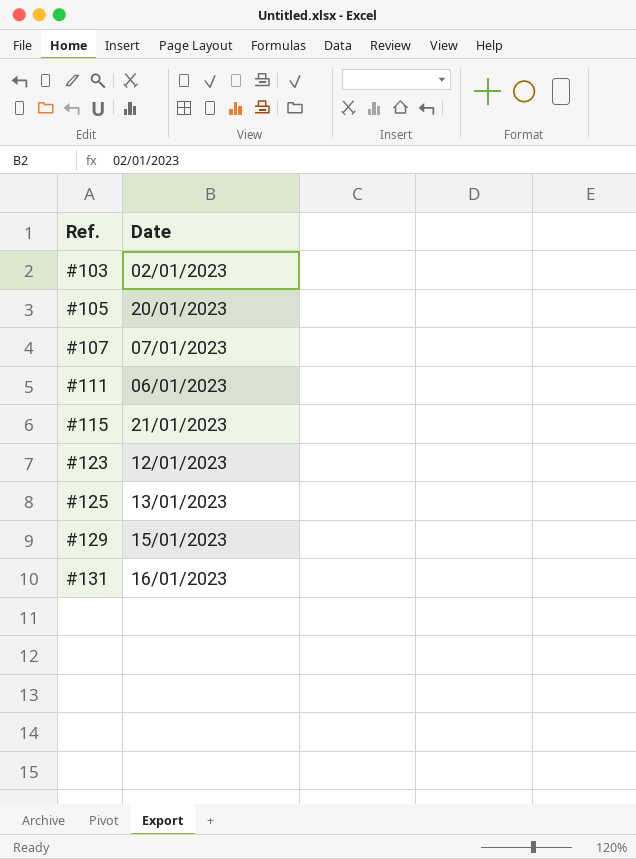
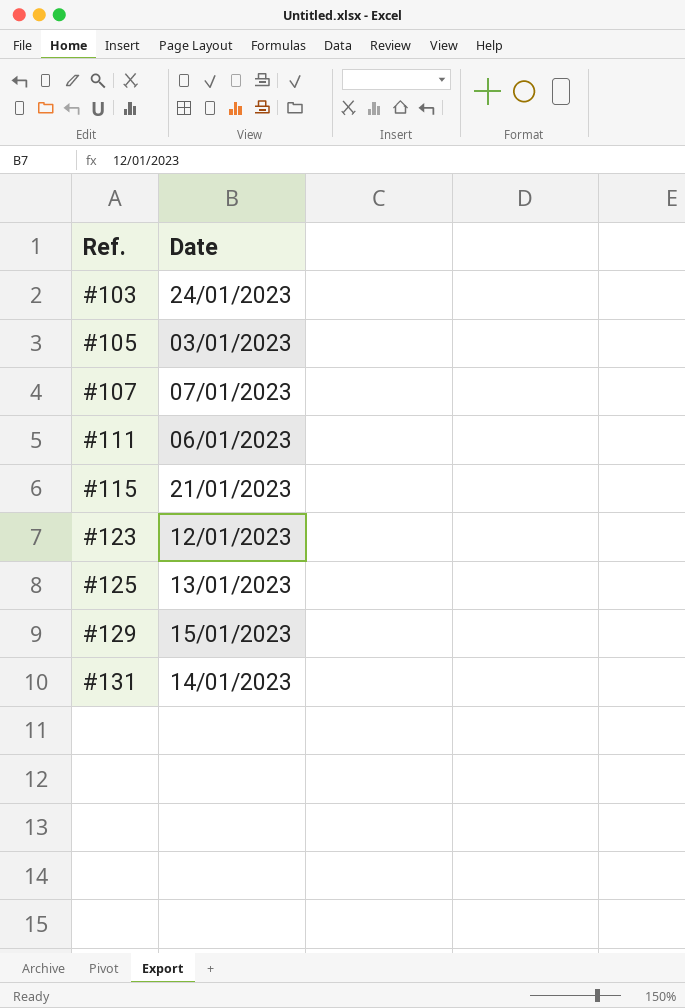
#103 | Date: 02/01/2023 -> 24/01/2023
#105 | Date: 20/01/2023 -> 03/01/2023
#131 | Date: 16/01/2023 -> 14/01/2023

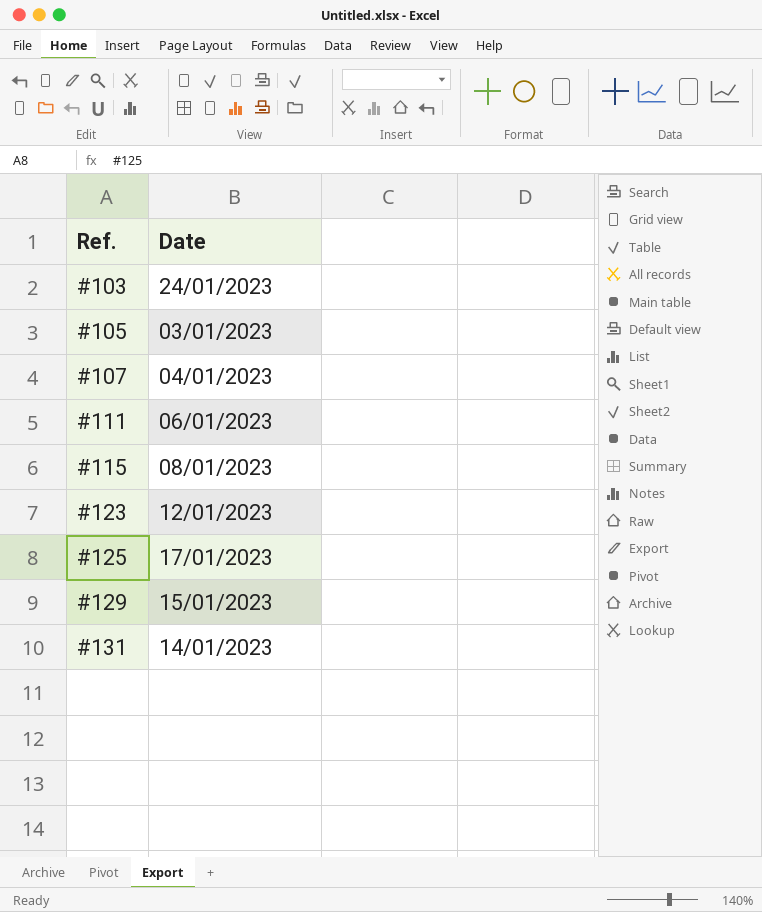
#107 | Date: 07/01/2023 -> 04/01/2023
#115 | Date: 21/01/2023 -> 08/01/2023
#125 | Date: 13/01/2023 -> 17/01/2023

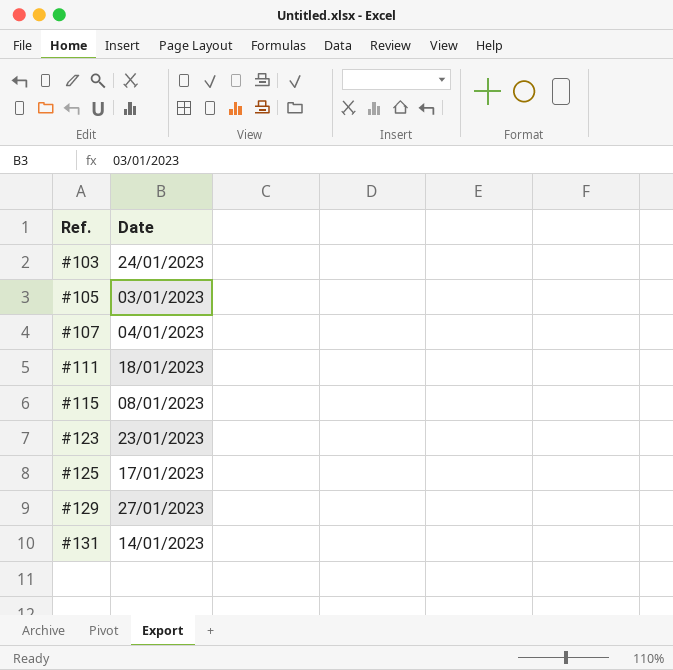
#111 | Date: 06/01/2023 -> 18/01/2023
#123 | Date: 12/01/2023 -> 23/01/2023
#129 | Date: 15/01/2023 -> 27/01/2023

